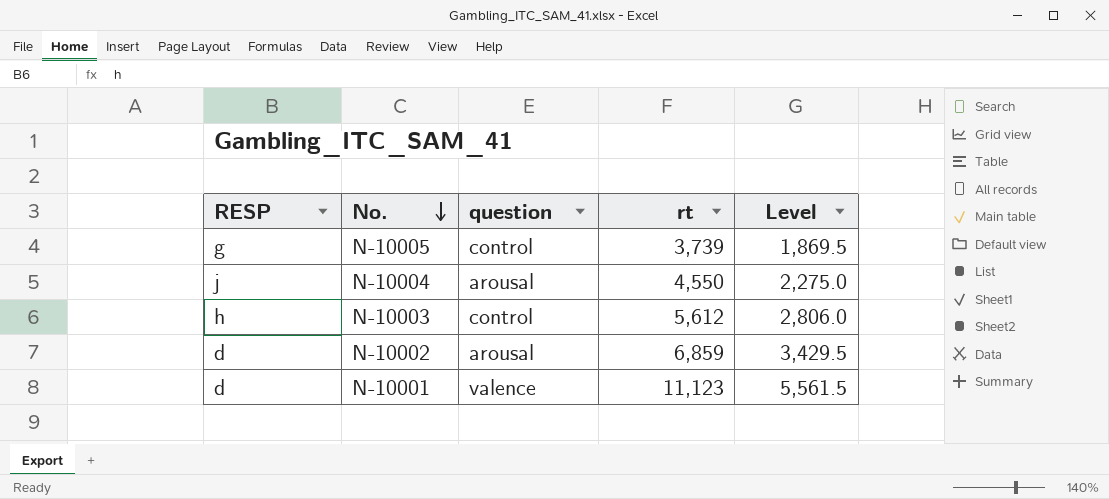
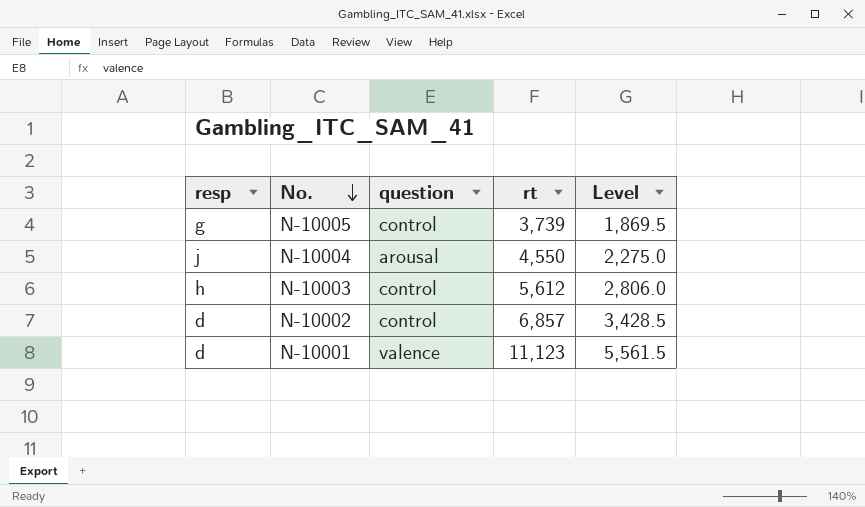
column name: RESP -> resp
N-10002 | question: arousal -> control
N-10002 | rt: 6,859 -> 6,857
N-10002 | Level: 3,429.5 -> 3,428.5

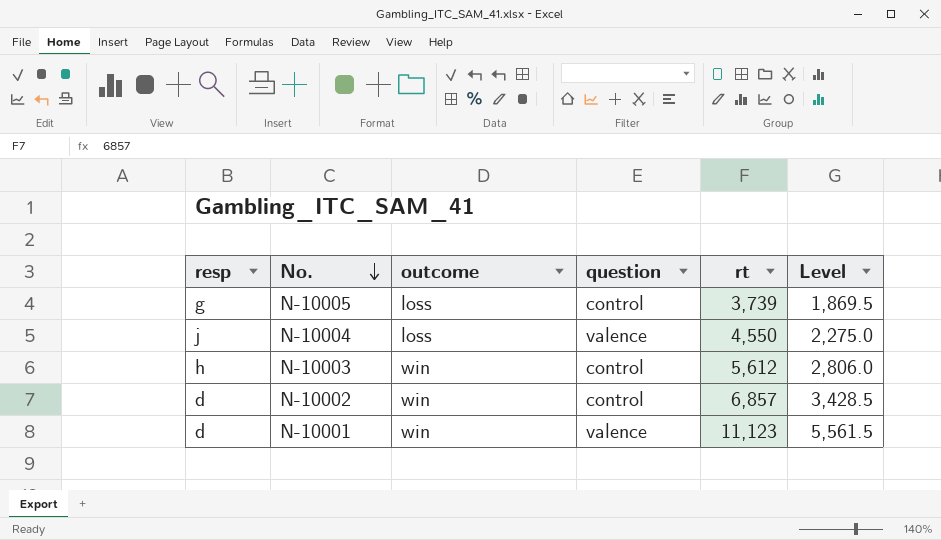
column outcome | position: none -> 3
N-10004 | question: arousal -> valence

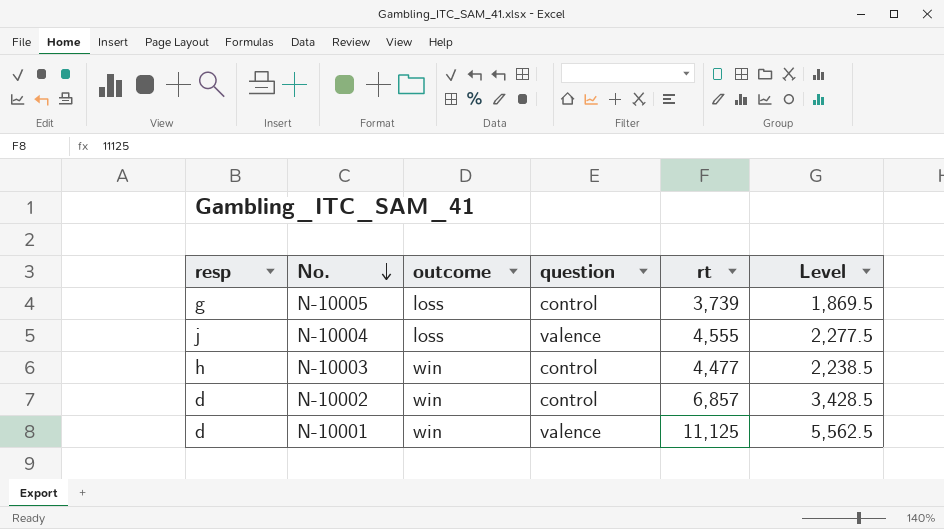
N-10004 | rt: 4,550 -> 4,555
N-10004 | Level: 2,275.0 -> 2,277.5
N-10003 | rt: 5,612 -> 4,477
N-10003 | Level: 2,806.0 -> 2,238.5
N-10001 | rt: 11,123 -> 11,125
N-10001 | Level: 5,561.5 -> 5,562.5

